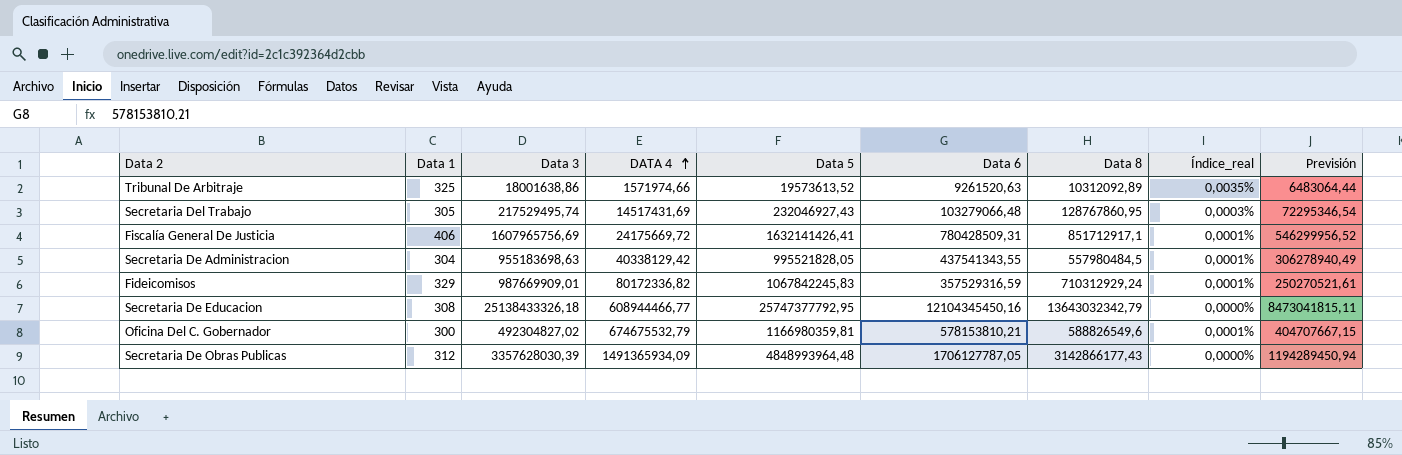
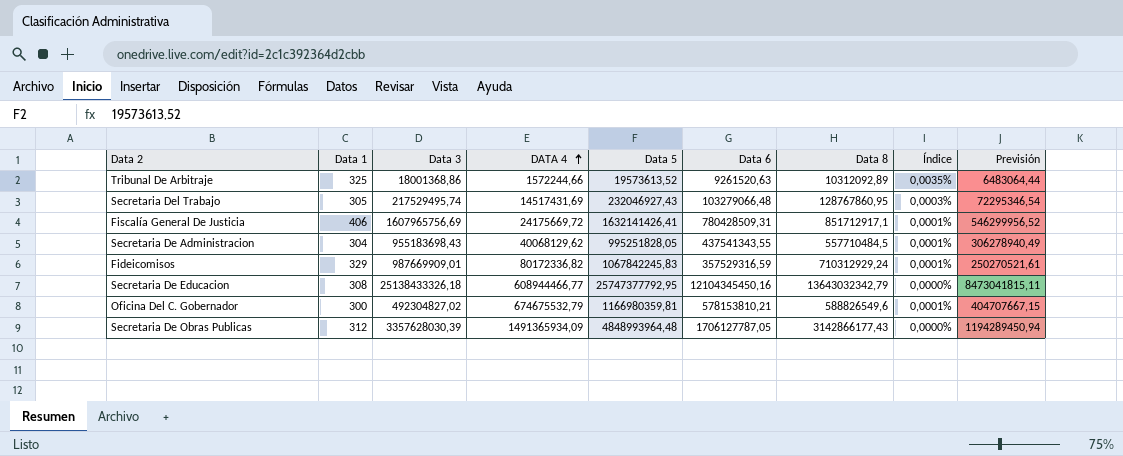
column name: Índice_real -> Índice
Tribunal De Arbitraje | Data 3: 18001638,86 -> 18001368,86
Tribunal De Arbitraje | DATA 4: 1571974,66 -> 1572244,66
Secretaria De Administracion | Data 3: 955183698,63 -> 955183698,43
Secretaria De Administracion | DATA 4: 40338129,42 -> 40068129,62
Secretaria De Administracion | Data 5: 995521828,05 -> 995251828,05
Secretaria De Administracion | Data 8: 557980484,5 -> 557710484,5

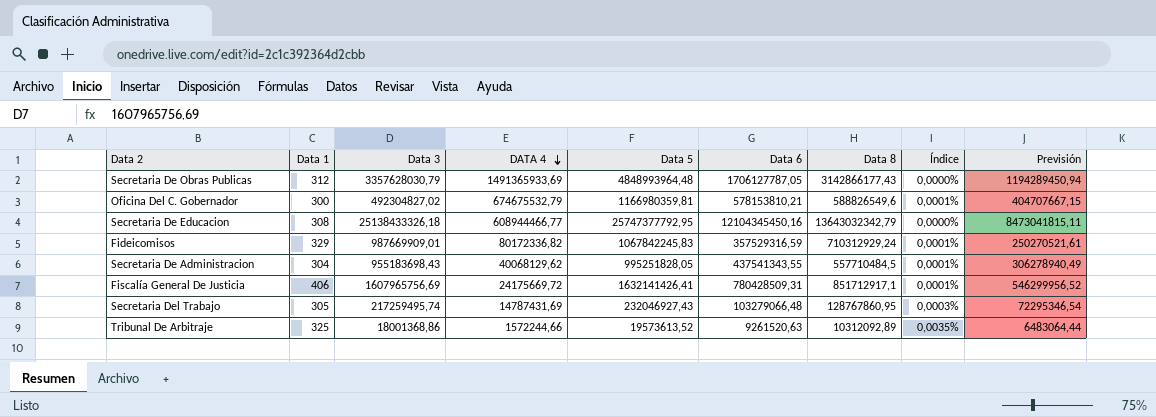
row order: DATA 4 ascending -> DATA 4 descending
Secretaria De Obras Publicas | Data 3: 3357628030,39 -> 3357628030,79
Secretaria De Obras Publicas | DATA 4: 1491365934,09 -> 1491365933,69
Secretaria Del Trabajo | Data 3: 217529495,74 -> 217259495,74
Secretaria Del Trabajo | DATA 4: 14517431,69 -> 14787431,69

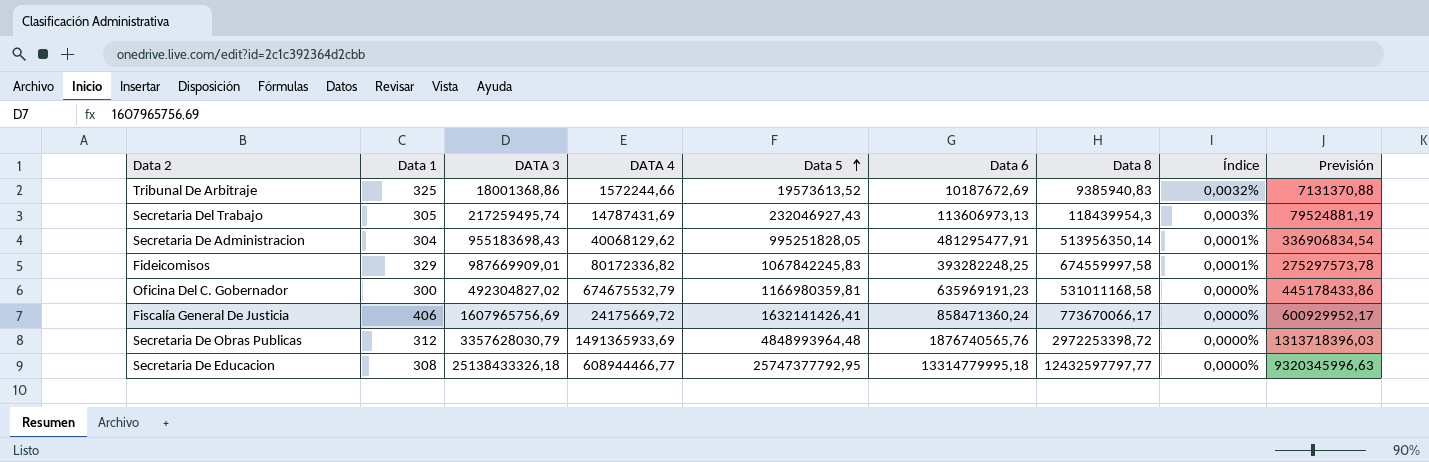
row order: DATA 4 descending -> Data 5 ascending
column name: Data 3 -> DATA 3
Tribunal De Arbitraje | Data 6: 9261520,63 -> 10187672,69
Tribunal De Arbitraje | Data 8: 10312092,89 -> 9385940,83
Tribunal De Arbitraje | Índice: 0,0035% -> 0,0032%
Tribunal De Arbitraje | Previsión: 6483064,44 -> 7131370,88
Secretaria Del Trabajo | Data 6: 103279066,48 -> 113606973,13
Secretaria Del Trabajo | Data 8: 128767860,95 -> 118439954,3
Secretaria Del Trabajo | Previsión: 72295346,54 -> 79524881,19
Secretaria De Administracion | Data 6: 437541343,55 -> 481295477,91
Secretaria De Administracion | Data 8: 557710484,5 -> 513956350,14
Secretaria De Administracion | Previsión: 306278940,49 -> 336906834,54
Fideicomisos | Data 6: 357529316,59 -> 393282248,25
Fideicomisos | Data 8: 710312929,24 -> 674559997,58
Fideicomisos | Previsión: 250270521,61 -> 275297573,78
Oficina Del C. Gobernador | Data 6: 578153810,21 -> 635969191,23
Oficina Del C. Gobernador | Data 8: 588826549,6 -> 531011168,58
Oficina Del C. Gobernador | Índice: 0,0001% -> 0,0000%
Oficina Del C. Gobernador | Previsión: 404707667,15 -> 445178433,86
Fiscalía General De Justicia | Data 6: 780428509,31 -> 858471360,24
Fiscalía General De Justicia | Data 8: 851712917,1 -> 773670066,17
Fiscalía General De Justicia | Índice: 0,0001% -> 0,0000%
Fiscalía General De Justicia | Previsión: 546299956,52 -> 600929952,17
Secretaria De Obras Publicas | Data 6: 1706127787,05 -> 1876740565,76
Secretaria De Obras Publicas | Data 8: 3142866177,43 -> 2972253398,72
Secretaria De Obras Publicas | Previsión: 1194289450,94 -> 1313718396,03
Secretaria De Educacion | Data 6: 12104345450,16 -> 13314779995,18
Secretaria De Educacion | Data 8: 13643032342,79 -> 12432597797,77
Secretaria De Educacion | Previsión: 8473041815,11 -> 9320345996,63

